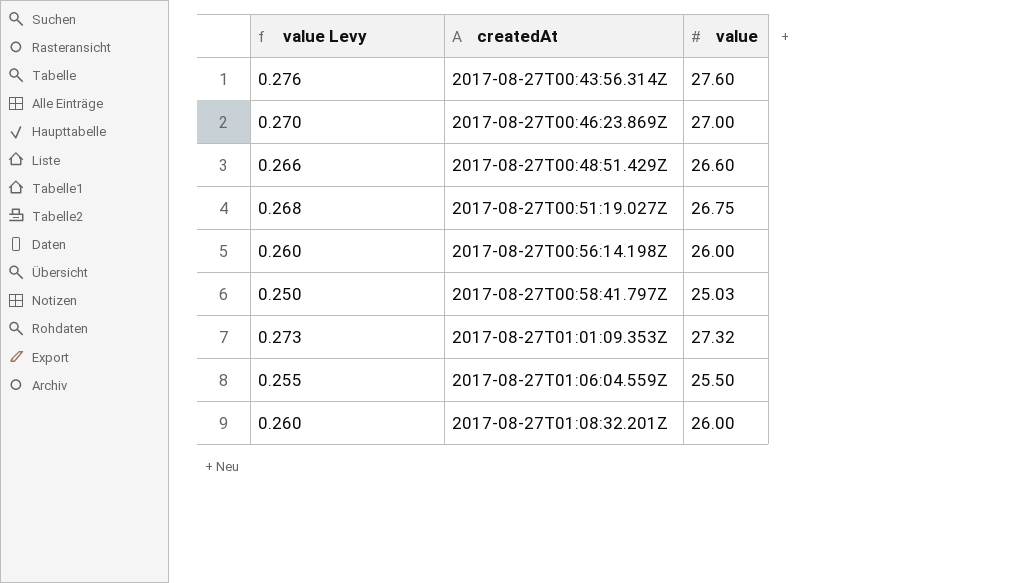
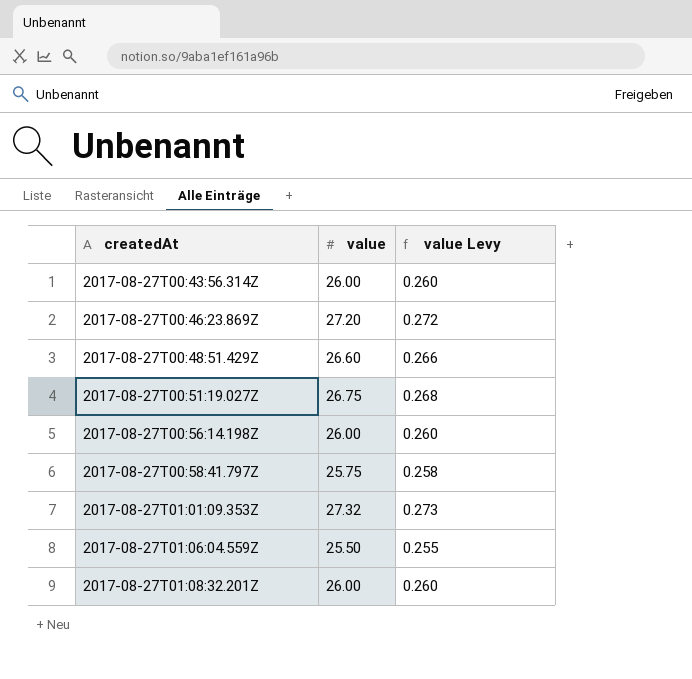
column value Levy | position: 1 -> 3
2017-08-27T00:43:56.314Z | value: 27.60 -> 26.00
2017-08-27T00:43:56.314Z | value Levy: 0.276 -> 0.260
2017-08-27T00:46:23.869Z | value: 27.00 -> 27.20
2017-08-27T00:46:23.869Z | value Levy: 0.270 -> 0.272
2017-08-27T00:58:41.797Z | value: 25.03 -> 25.75
2017-08-27T00:58:41.797Z | value Levy: 0.250 -> 0.258

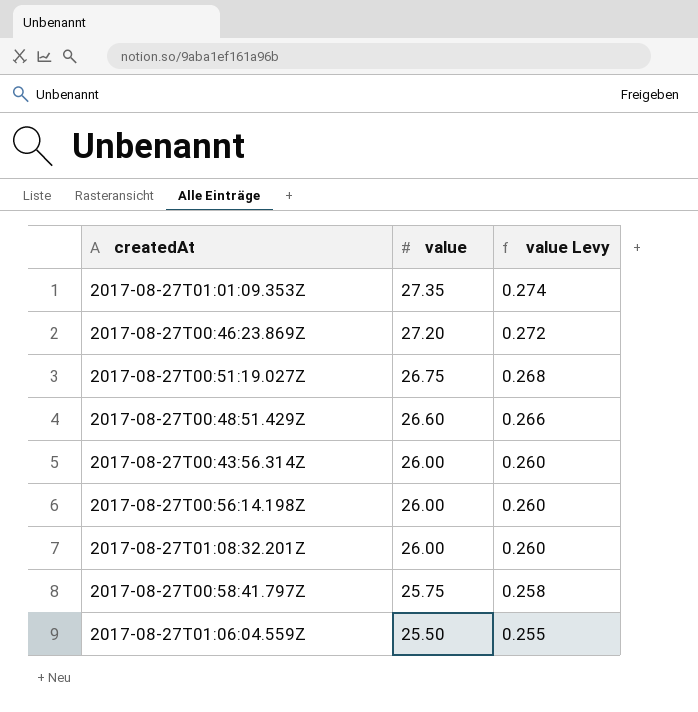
row order: createdAt ascending -> value descending
2017-08-27T01:01:09.353Z | value: 27.32 -> 27.35
2017-08-27T01:01:09.353Z | value Levy: 0.273 -> 0.274

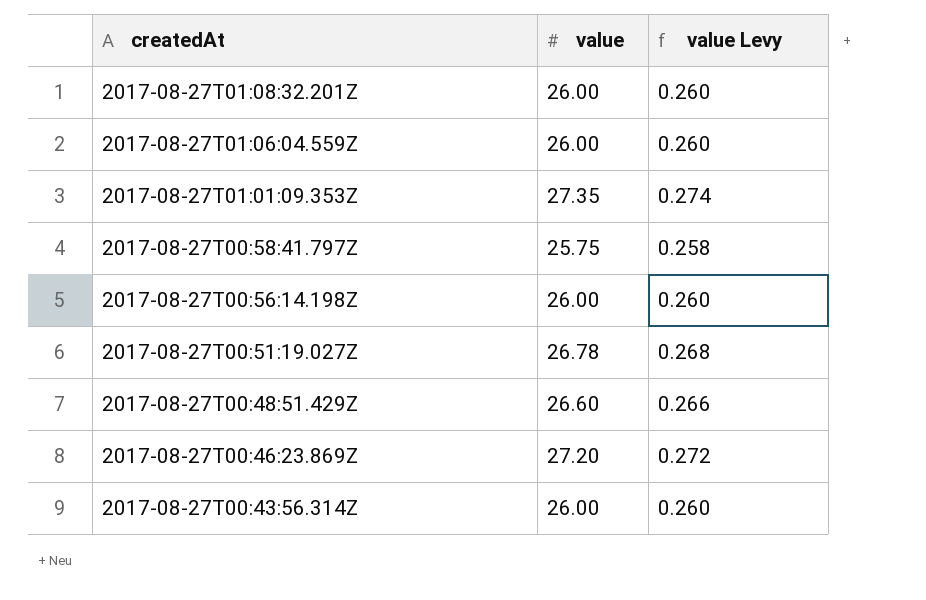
row order: value descending -> createdAt descending
2017-08-27T01:06:04.559Z | value: 25.50 -> 26.00
2017-08-27T01:06:04.559Z | value Levy: 0.255 -> 0.260
2017-08-27T00:51:19.027Z | value: 26.75 -> 26.78

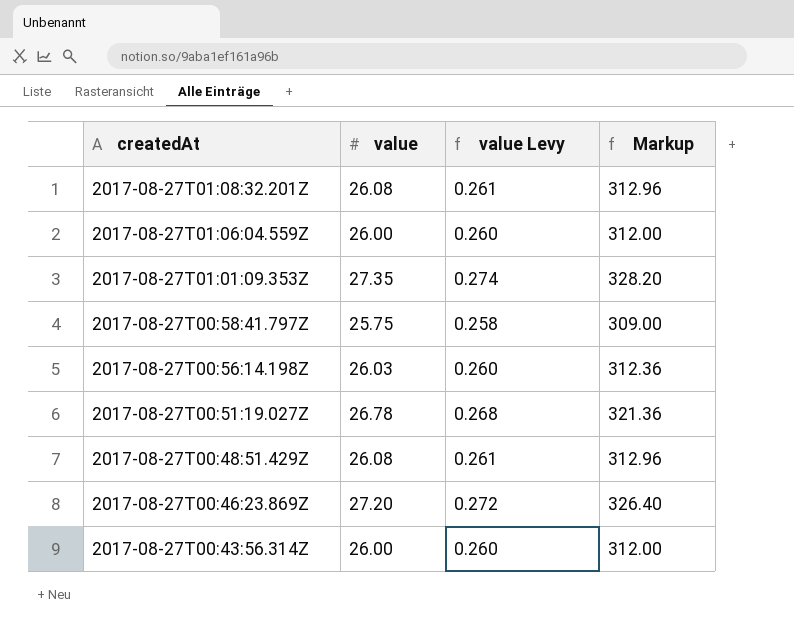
column Markup | formula: none -> [value] * 12
2017-08-27T01:08:32.201Z | value: 26.00 -> 26.08
2017-08-27T01:08:32.201Z | value Levy: 0.260 -> 0.261
2017-08-27T00:56:14.198Z | value: 26.00 -> 26.03
2017-08-27T00:48:51.429Z | value: 26.60 -> 26.08
2017-08-27T00:48:51.429Z | value Levy: 0.266 -> 0.261

